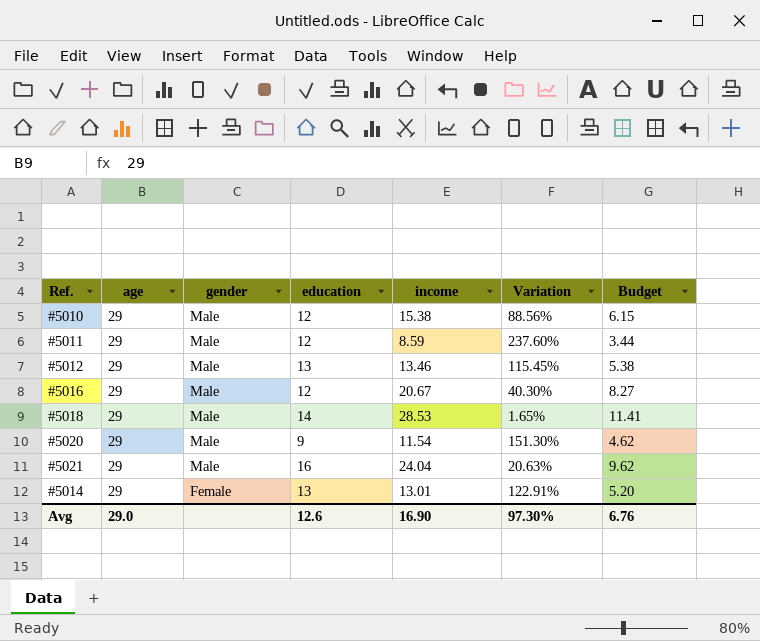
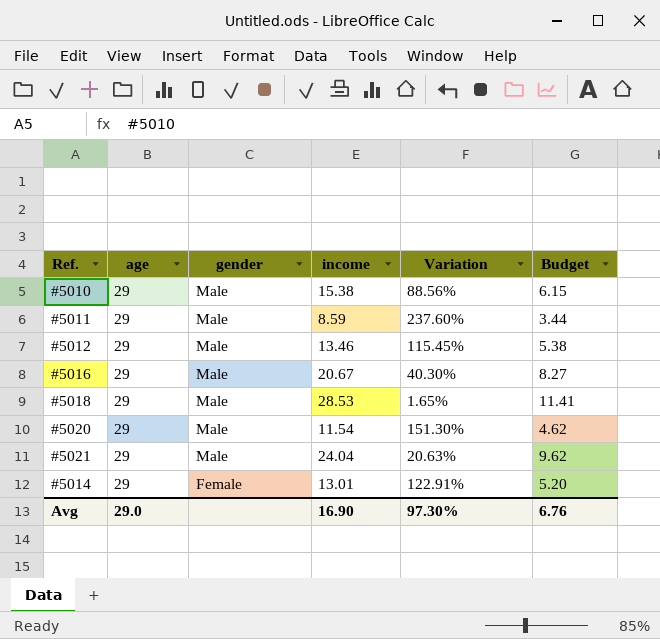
column education | position: 4 -> none

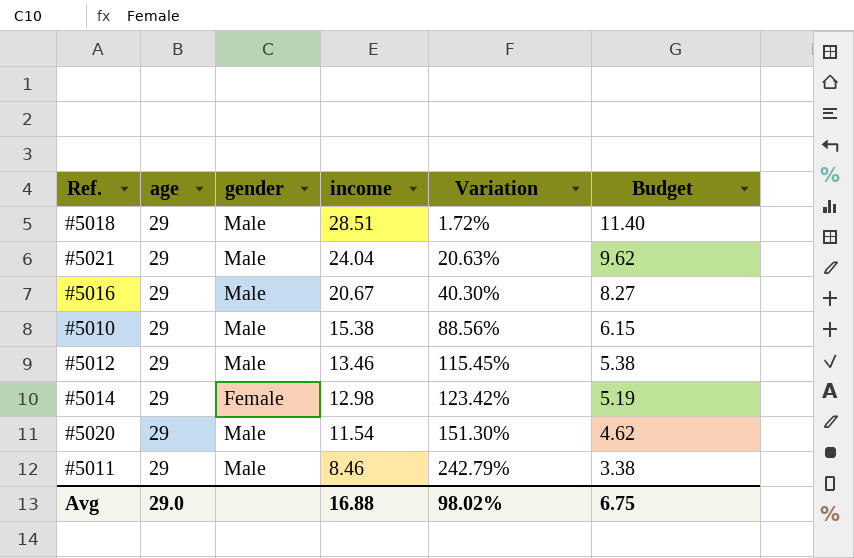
row order: gender descending -> income descending
#5018 | income: 28.53 -> 28.51
#5018 | Variation: 1.65% -> 1.72%
#5018 | Budget: 11.41 -> 11.40
#5014 | income: 13.01 -> 12.98
#5014 | Variation: 122.91% -> 123.42%
#5014 | Budget: 5.20 -> 5.19
#5011 | income: 8.59 -> 8.46
#5011 | Variation: 237.60% -> 242.79%
#5011 | Budget: 3.44 -> 3.38
Avg | income: 16.90 -> 16.88
Avg | Variation: 97.30% -> 98.02%
Avg | Budget: 6.76 -> 6.75

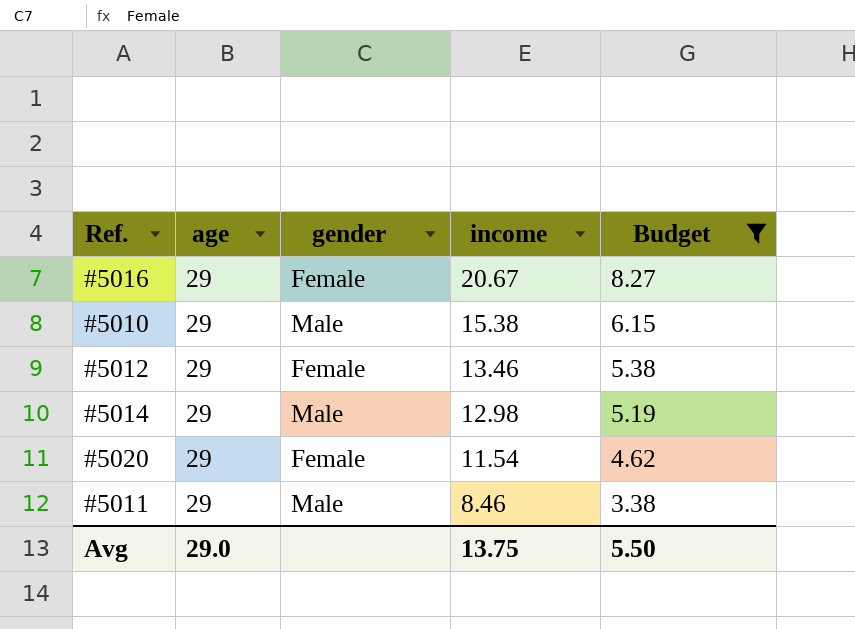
filter: none -> Budget <= 8.27
column Variation | formula: ([age] - [income]) / [income] -> none
#5016 | gender: Male -> Female
#5012 | gender: Male -> Female
#5014 | gender: Female -> Male
#5020 | gender: Male -> Female
Avg | income: 16.88 -> 13.75
Avg | Budget: 6.75 -> 5.50

